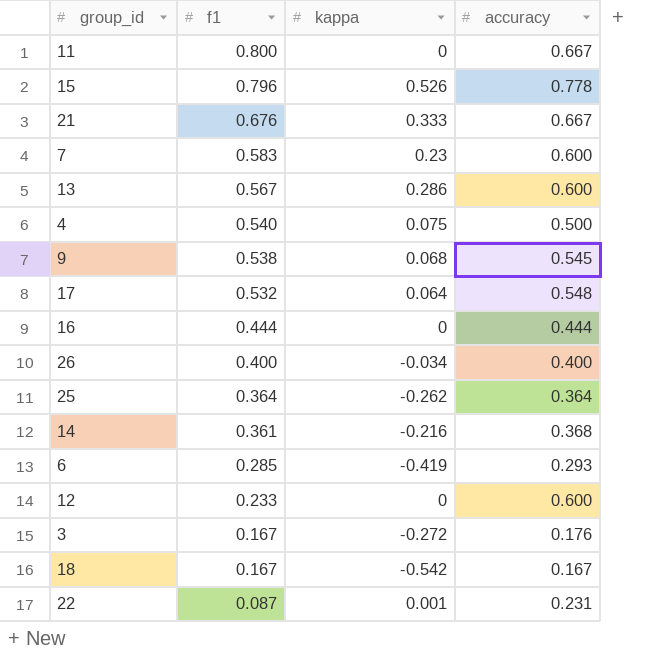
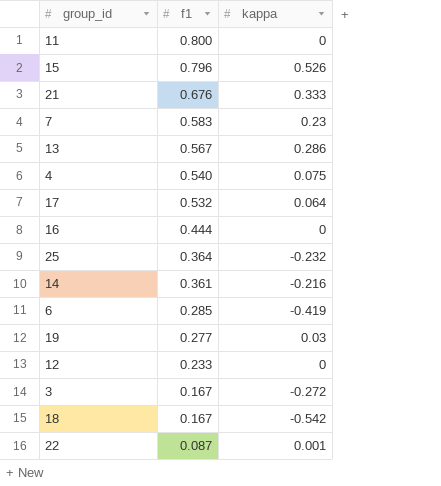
column accuracy | position: 4 -> none
row 9: 0.538 | 0.068 | 0.545 -> none
row 26: 0.400 | -0.034 | 0.400 -> none
25 | kappa: -0.262 -> -0.232
row 19: none -> 0.277 | 0.03

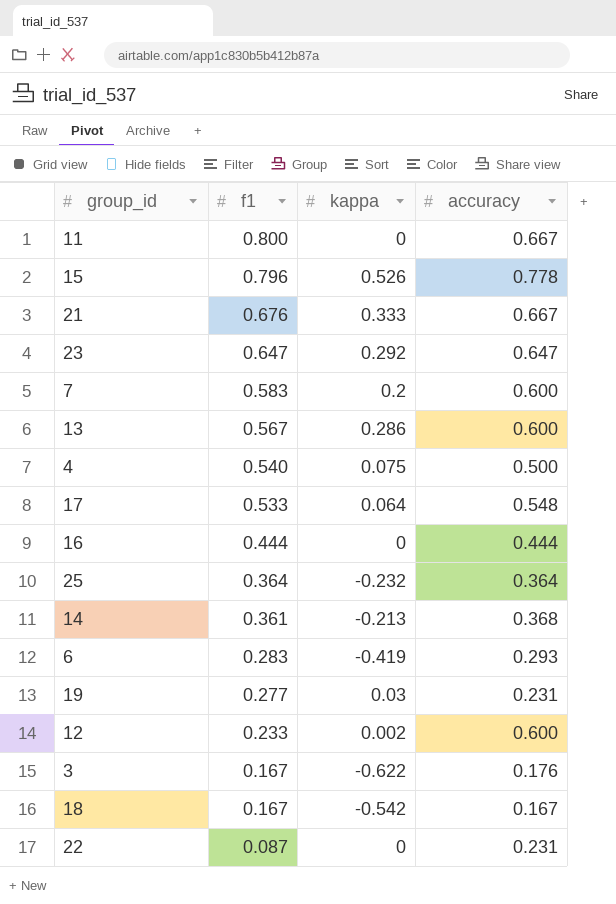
column accuracy | position: none -> 4
row 23: none -> 0.647 | 0.292 | 0.647
7 | kappa: 0.23 -> 0.2
17 | f1: 0.532 -> 0.533
14 | kappa: -0.216 -> -0.213
6 | f1: 0.285 -> 0.283
12 | kappa: 0 -> 0.002
3 | kappa: -0.272 -> -0.622
22 | kappa: 0.001 -> 0

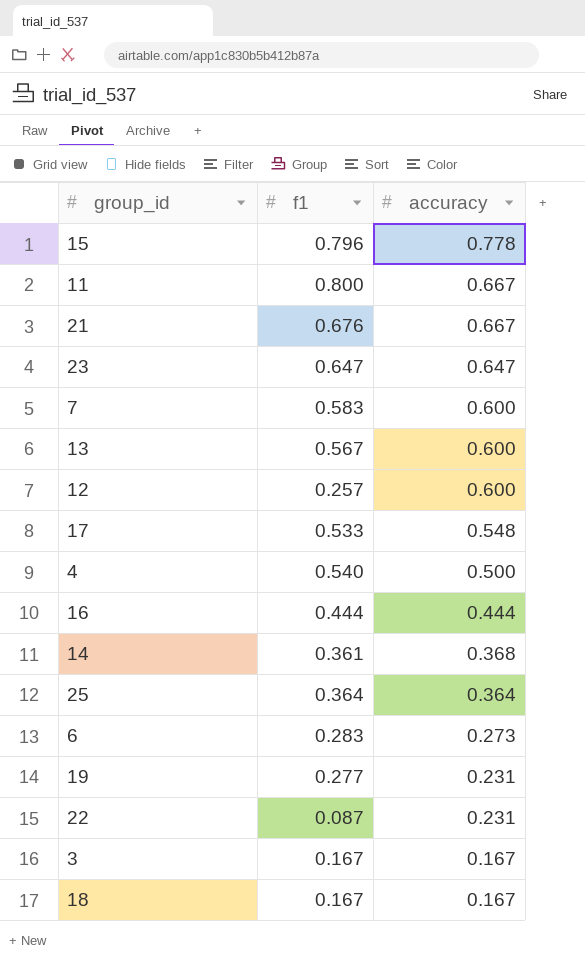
row order: f1 descending -> accuracy descending
column kappa | position: 3 -> none
12 | f1: 0.233 -> 0.257
6 | accuracy: 0.293 -> 0.273
3 | accuracy: 0.176 -> 0.167

